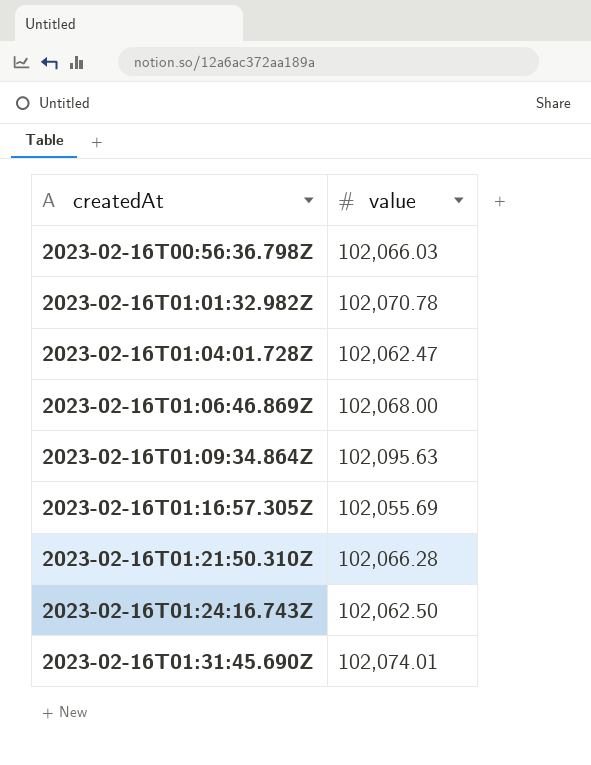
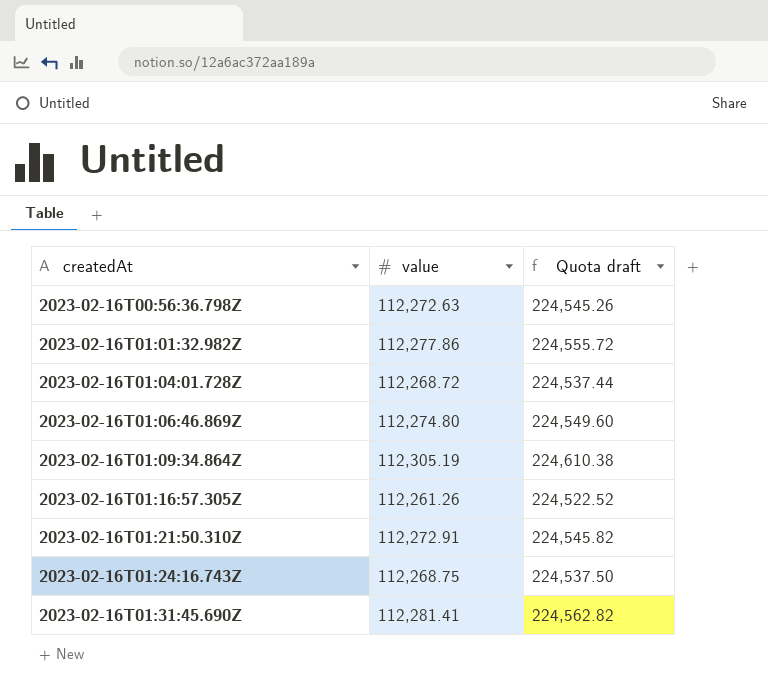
column Quota draft | formula: none -> [value] * 2
2023-02-16T00:56:36.798Z | value: 102,066.03 -> 112,272.63
2023-02-16T01:01:32.982Z | value: 102,070.78 -> 112,277.86
2023-02-16T01:04:01.728Z | value: 102,062.47 -> 112,268.72
2023-02-16T01:06:46.869Z | value: 102,068.00 -> 112,274.80
2023-02-16T01:09:34.864Z | value: 102,095.63 -> 112,305.19
2023-02-16T01:16:57.305Z | value: 102,055.69 -> 112,261.26
2023-02-16T01:21:50.310Z | value: 102,066.28 -> 112,272.91
2023-02-16T01:24:16.743Z | value: 102,062.50 -> 112,268.75
2023-02-16T01:31:45.690Z | value: 102,074.01 -> 112,281.41

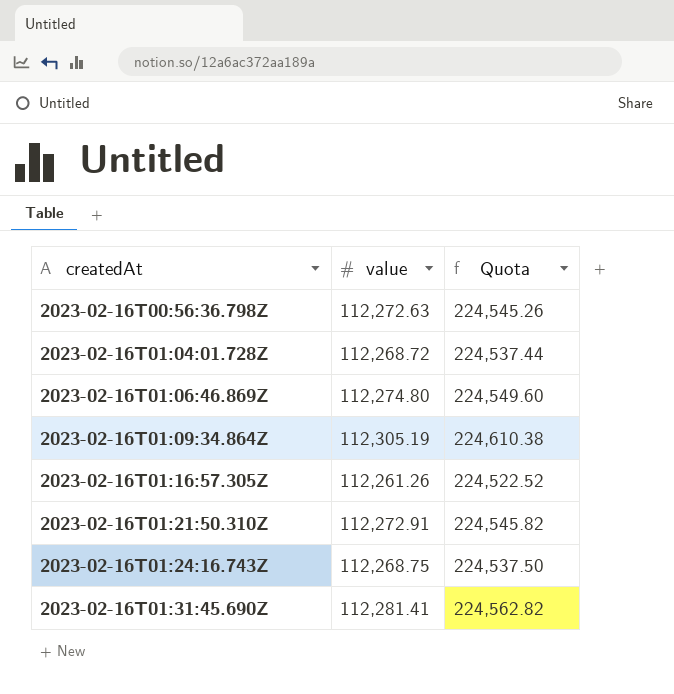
column name: Quota draft -> Quota
row 2023-02-16T01:01:32.982Z: 112,277.86 | 224,555.72 -> none

